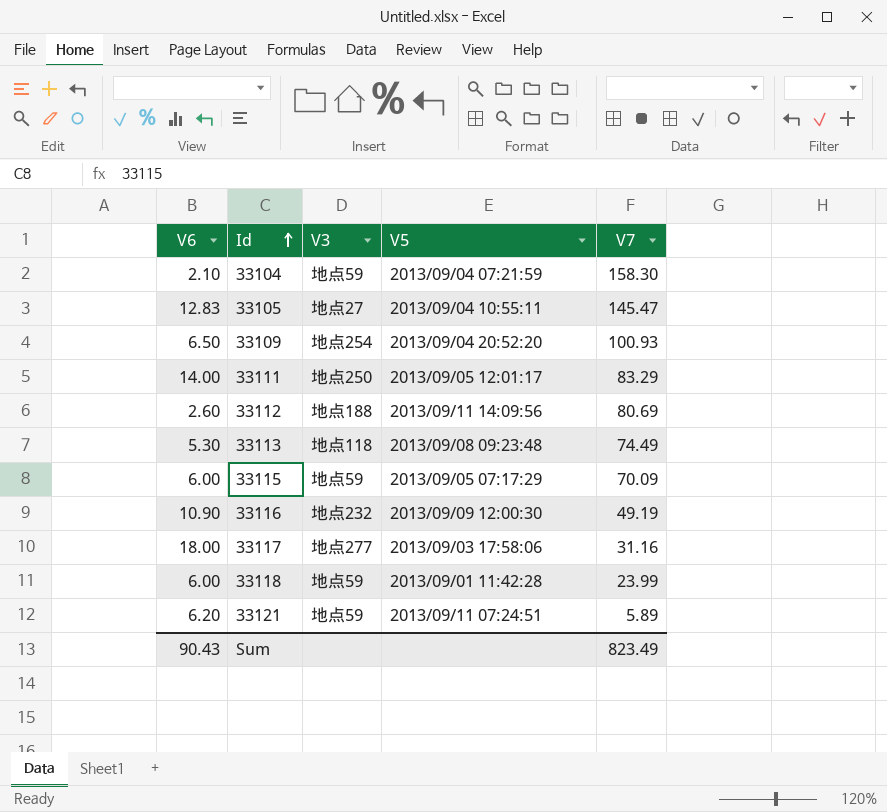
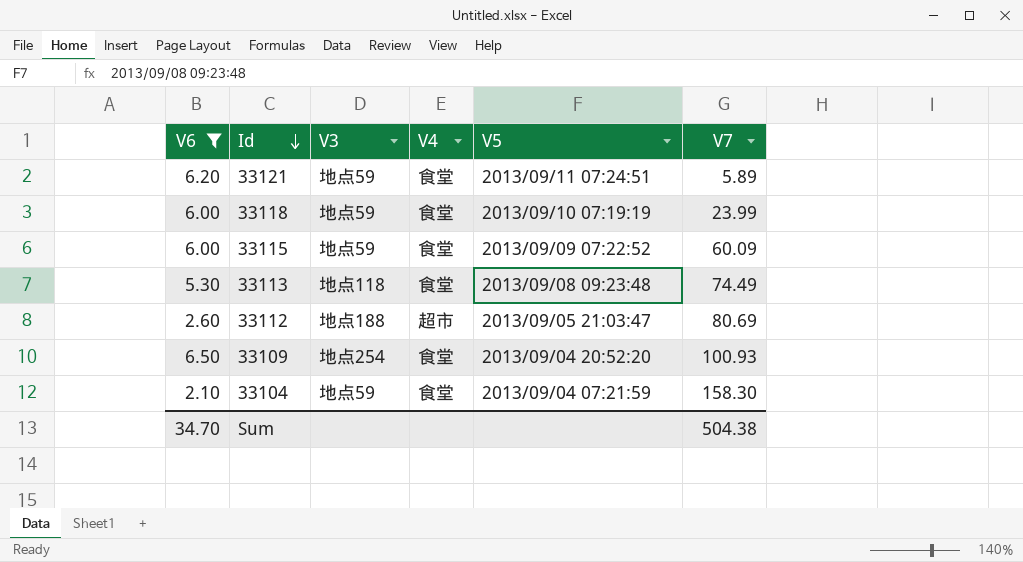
filter: none -> V6 <= 6.50
row order: Id ascending -> Id descending
column V4 | position: none -> 4
33118 | V5: 2013/09/01 11:42:28 -> 2013/09/10 07:19:19
33115 | V5: 2013/09/05 07:17:29 -> 2013/09/09 07:22:52
33115 | V7: 70.09 -> 60.09
33112 | V5: 2013/09/11 14:09:56 -> 2013/09/05 21:03:47
Sum | V6: 90.43 -> 34.70
Sum | V7: 823.49 -> 504.38

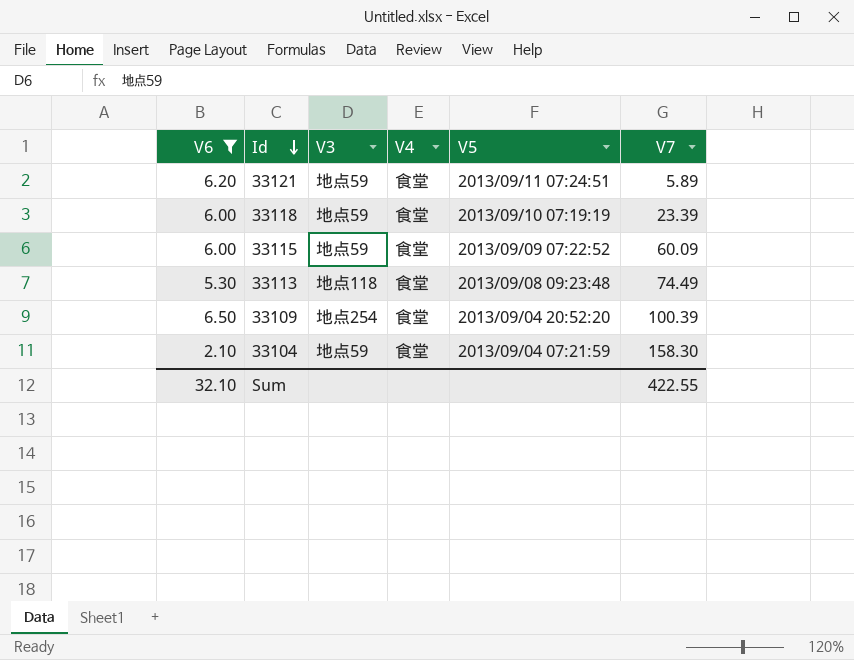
row 33112: 2.60 | 地点188 | 超市 | 2013/09/05 21:03:47 | 80.69 -> none
33118 | V7: 23.99 -> 23.39
33109 | V7: 100.93 -> 100.39
Sum | V6: 34.70 -> 32.10
Sum | V7: 504.38 -> 422.55

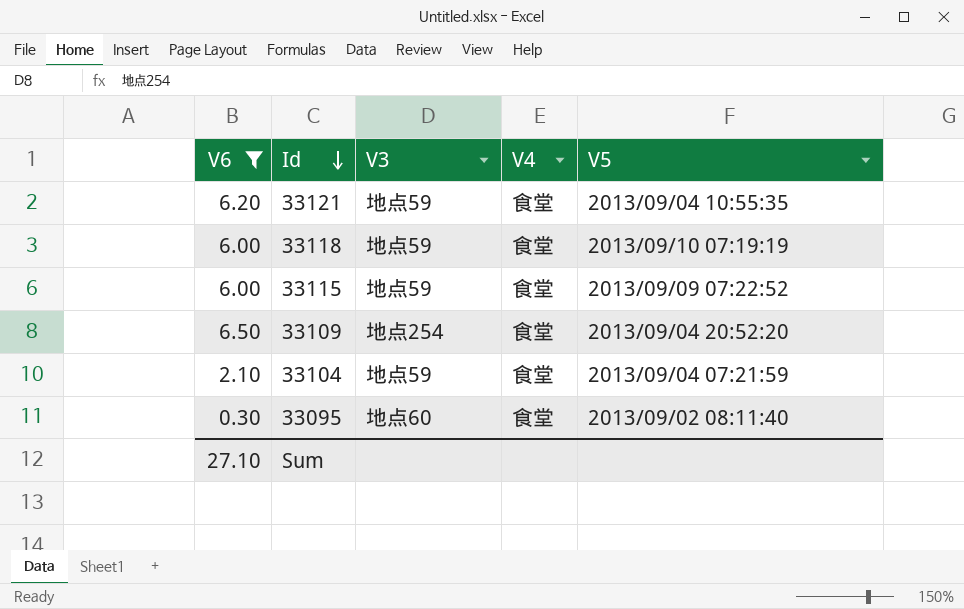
column V7 | position: 6 -> none
row 33113: 5.30 | 地点118 | 食堂 | 2013/09/08 09:23:48 | 74.49 -> none
33121 | V5: 2013/09/11 07:24:51 -> 2013/09/04 10:55:35
row 33095: none -> 0.30 | 地点60 | 食堂 | 2013/09/02 08:11:40
Sum | V6: 32.10 -> 27.10

